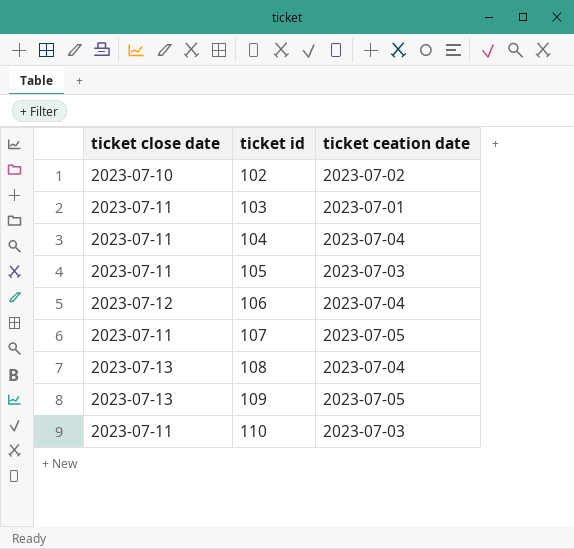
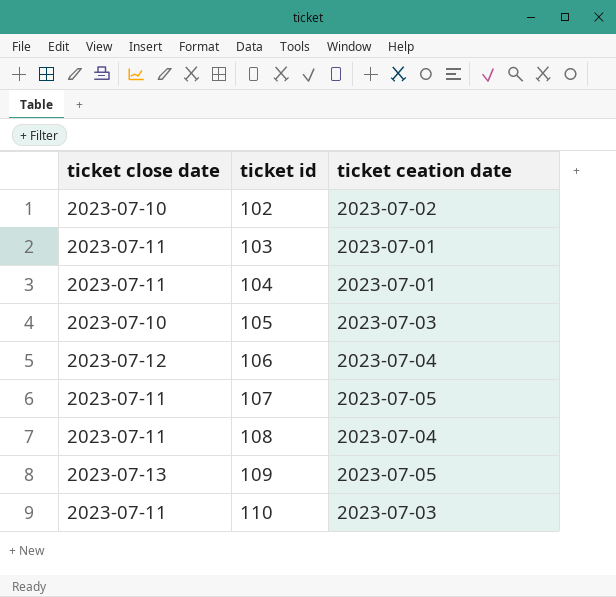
104 | ticket ceation date: 2023-07-04 -> 2023-07-01
105 | ticket close date: 2023-07-11 -> 2023-07-10
108 | ticket close date: 2023-07-13 -> 2023-07-11

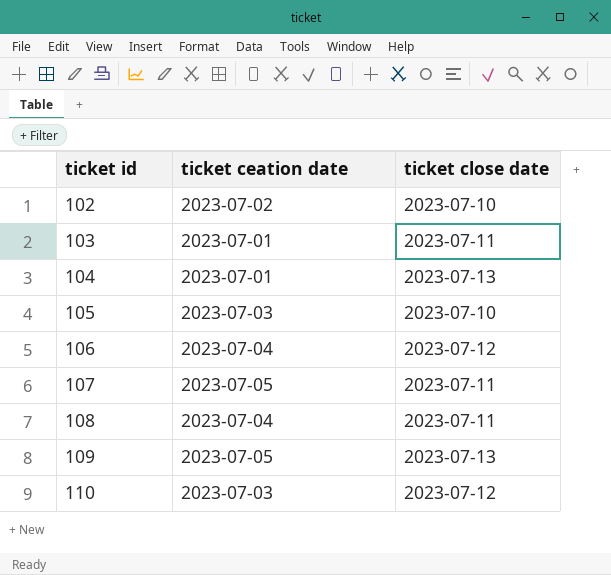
column ticket close date | position: 1 -> 3
104 | ticket close date: 2023-07-11 -> 2023-07-13
110 | ticket close date: 2023-07-11 -> 2023-07-12

